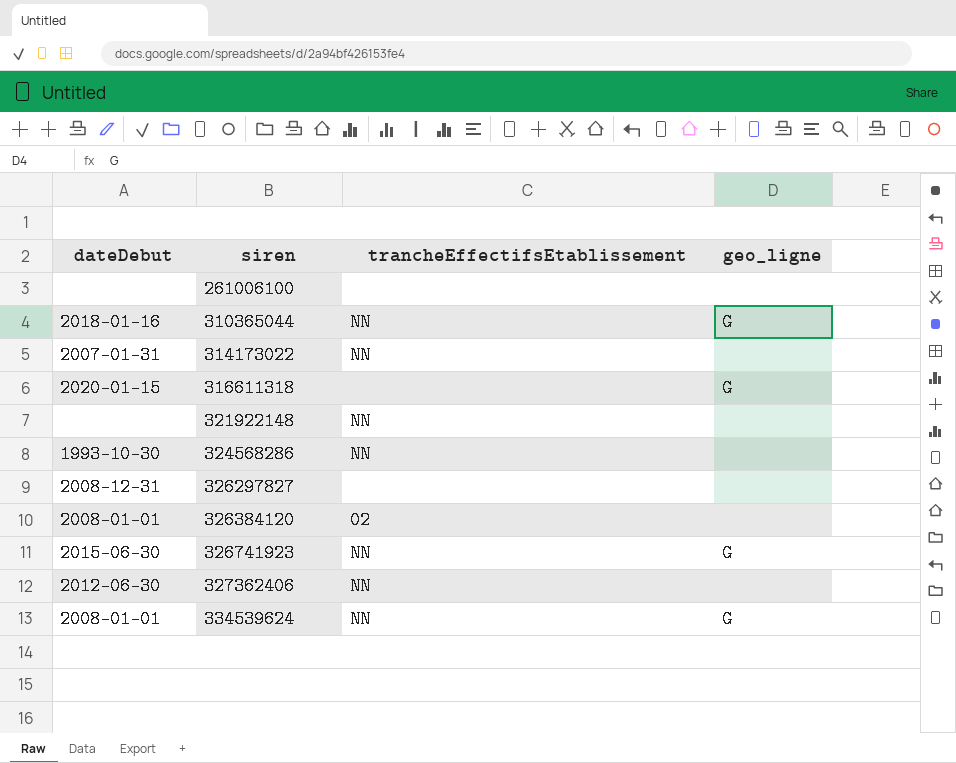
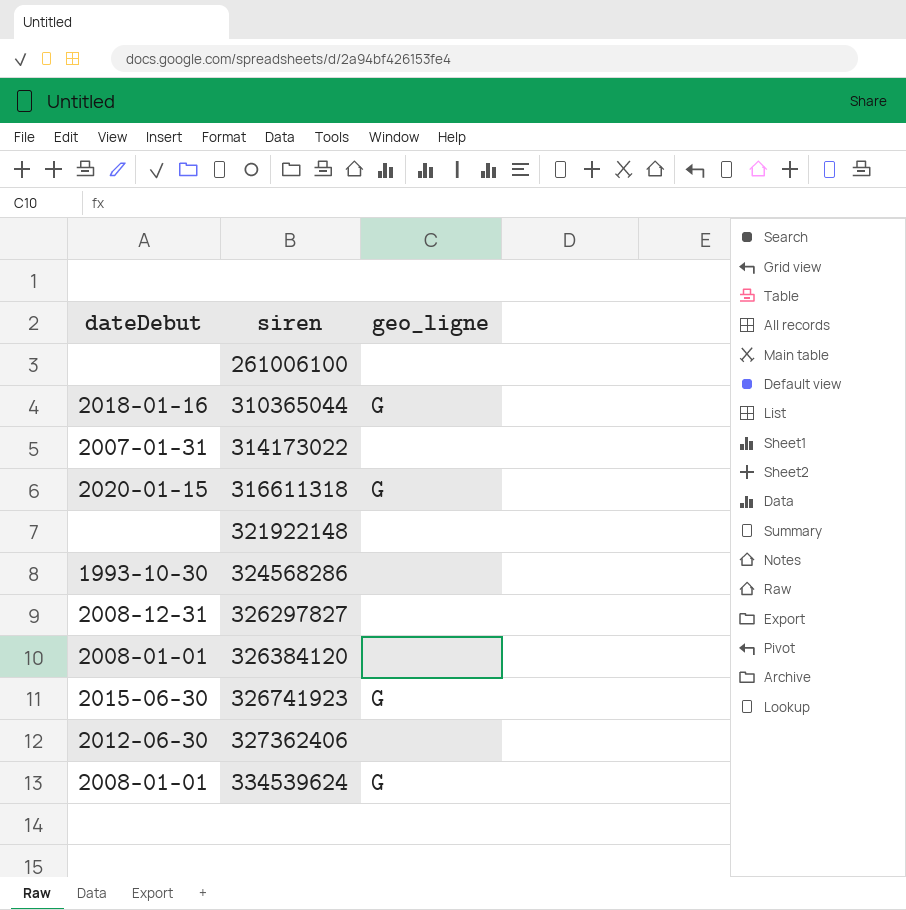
column trancheEffectifsEtablissement | position: 3 -> none

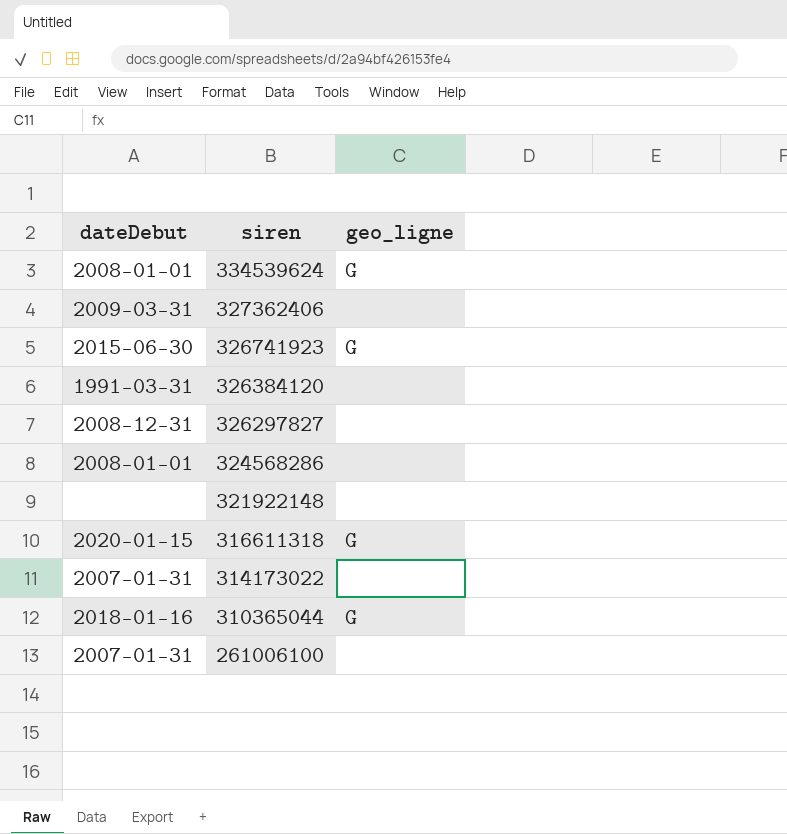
row order: siren ascending -> siren descending
327362406 | dateDebut: 2012-06-30 -> 2009-03-31
326384120 | dateDebut: 2008-01-01 -> 1991-03-31
324568286 | dateDebut: 1993-10-30 -> 2008-01-01
261006100 | dateDebut: none -> 2007-01-31

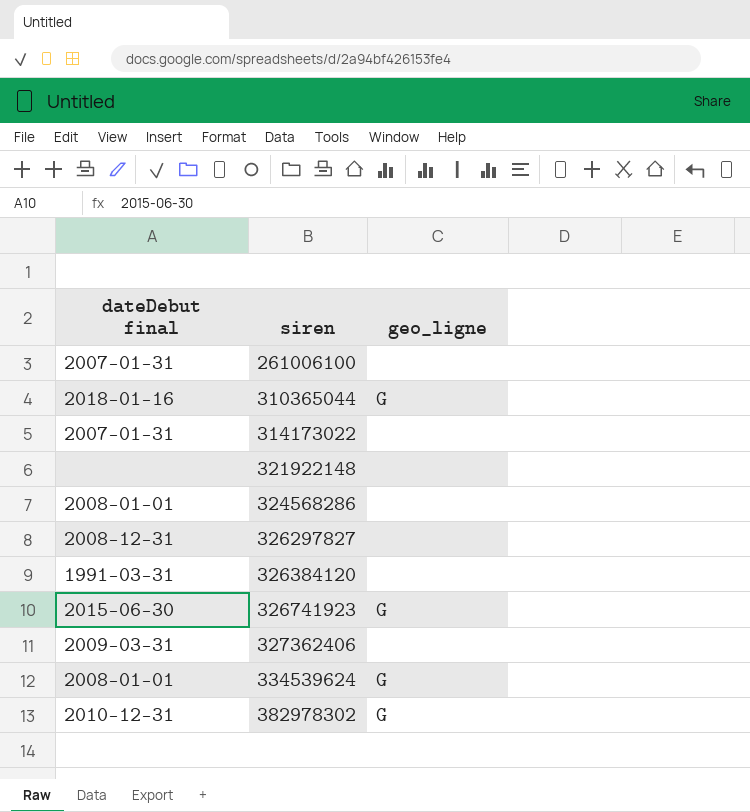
row order: siren descending -> siren ascending
column name: dateDebut -> dateDebut final
row 316611318: 2020-01-15 | G -> none
row 382978302: none -> 2010-12-31 | G

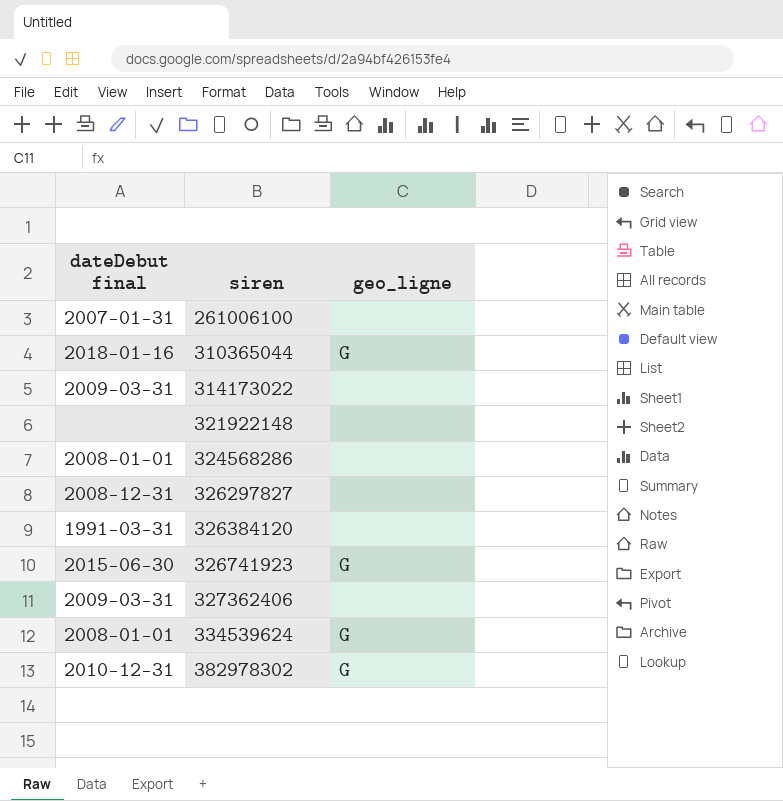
314173022 | dateDebut final: 2007-01-31 -> 2009-03-31

